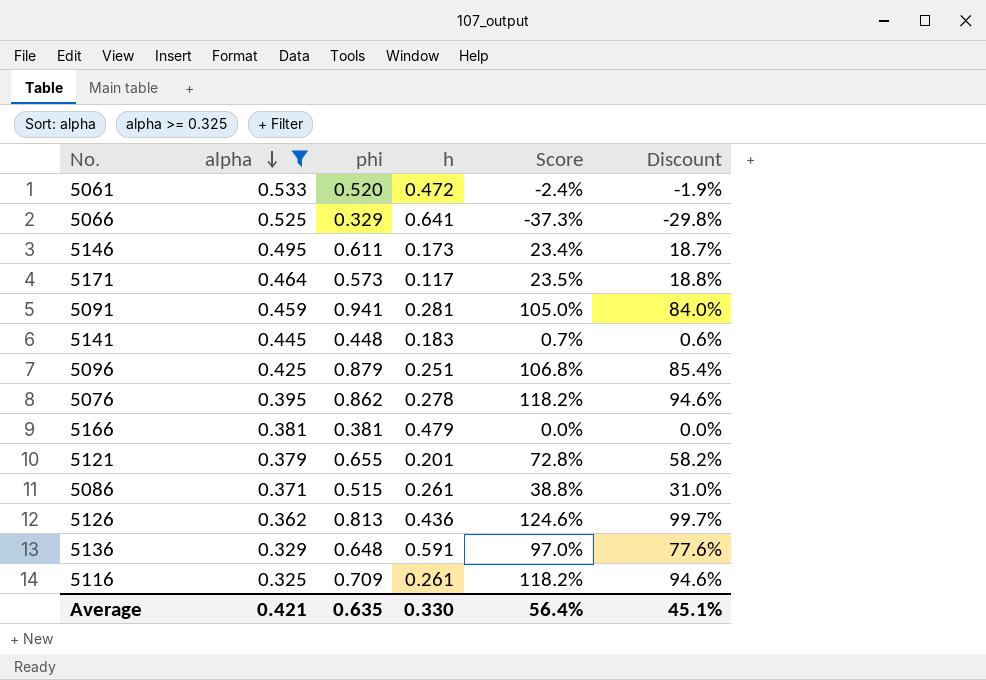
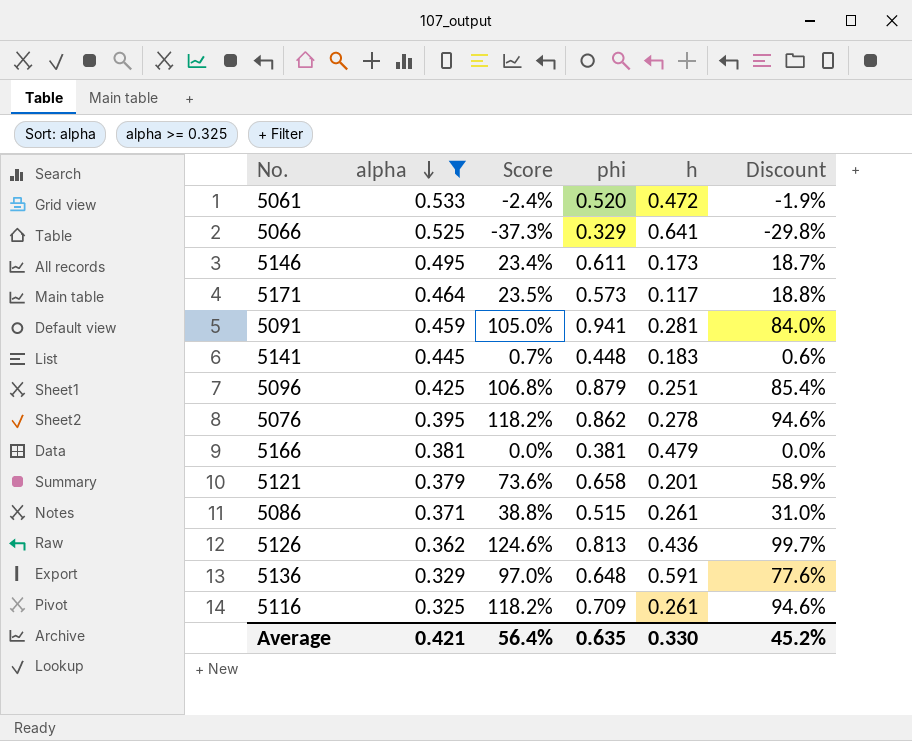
column Score | position: 5 -> 3
5121 | Score: 72.8% -> 73.6%
5121 | phi: 0.655 -> 0.658
5121 | Discount: 58.2% -> 58.9%
Average | Discount: 45.1% -> 45.2%

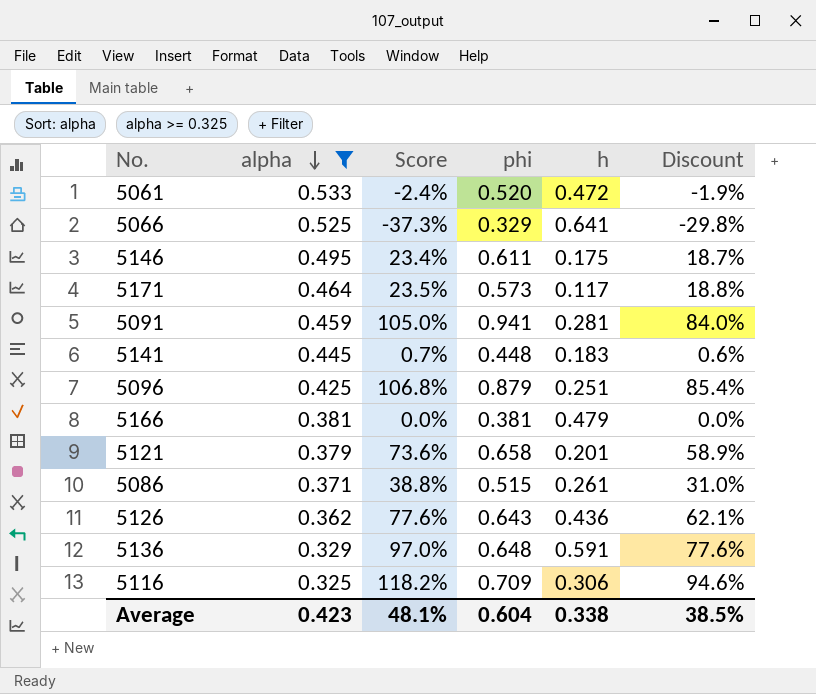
row 5076: 0.395 | 118.2% | 0.862 | 0.278 | 94.6% -> none
5146 | h: 0.173 -> 0.175
5126 | Score: 124.6% -> 77.6%
5126 | phi: 0.813 -> 0.643
5126 | Discount: 99.7% -> 62.1%
5116 | h: 0.261 -> 0.306
Average | alpha: 0.421 -> 0.423
Average | Score: 56.4% -> 48.1%
Average | phi: 0.635 -> 0.604
Average | h: 0.330 -> 0.338
Average | Discount: 45.2% -> 38.5%

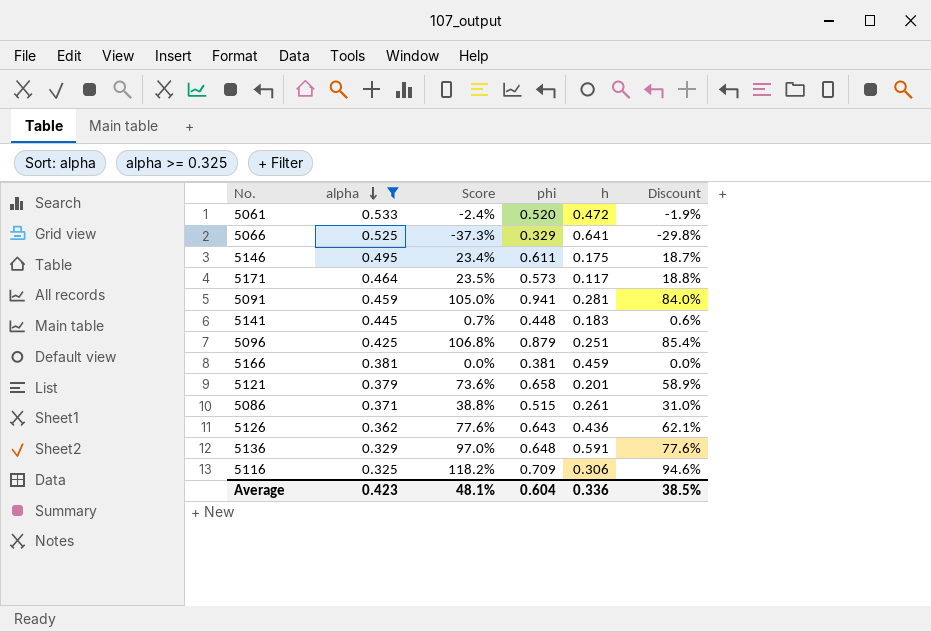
5166 | h: 0.479 -> 0.459
Average | h: 0.338 -> 0.336

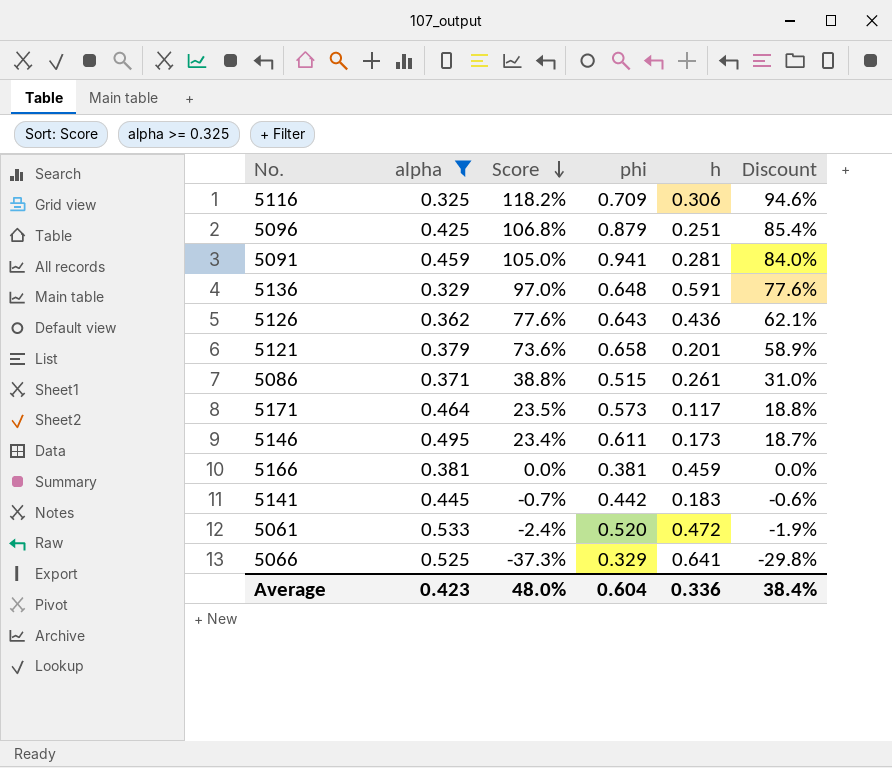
row order: alpha descending -> Score descending
5146 | h: 0.175 -> 0.173
5141 | Score: 0.7% -> -0.7%
5141 | phi: 0.448 -> 0.442
5141 | Discount: 0.6% -> -0.6%
Average | Score: 48.1% -> 48.0%
Average | Discount: 38.5% -> 38.4%

